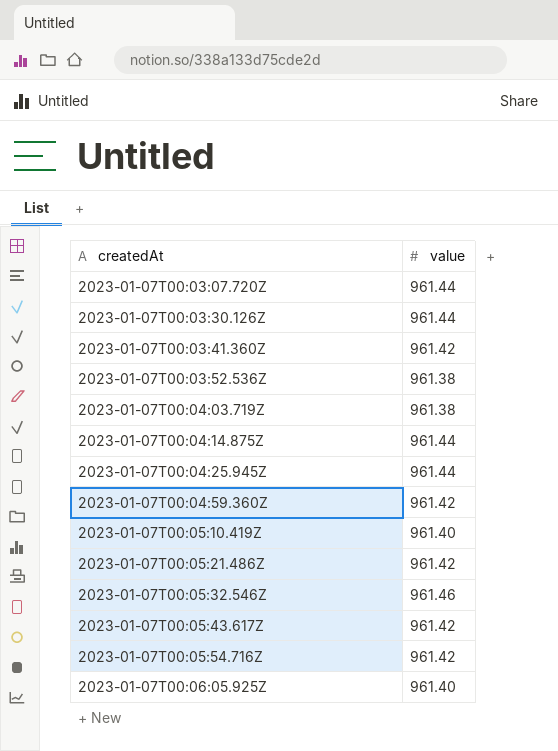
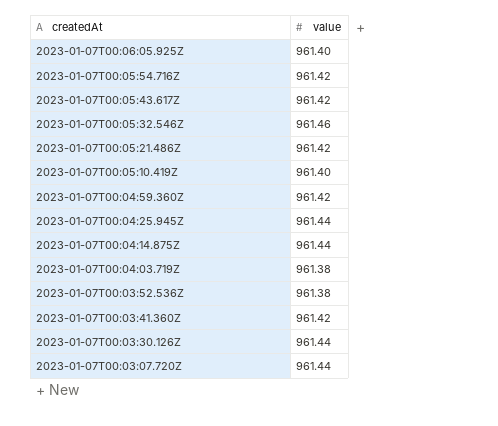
row order: createdAt ascending -> createdAt descending

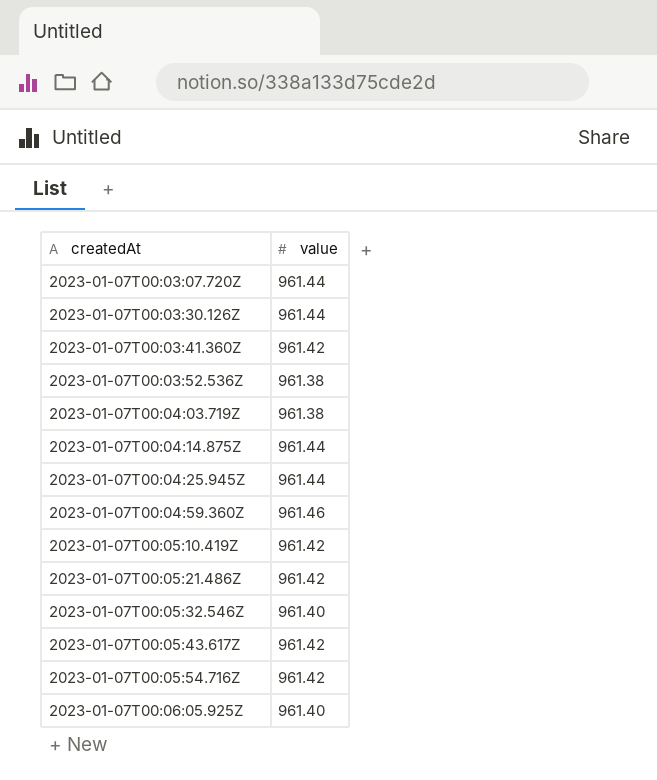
row order: createdAt descending -> createdAt ascending
2023-01-07T00:04:59.360Z | value: 961.42 -> 961.46
2023-01-07T00:05:10.419Z | value: 961.40 -> 961.42
2023-01-07T00:05:32.546Z | value: 961.46 -> 961.40

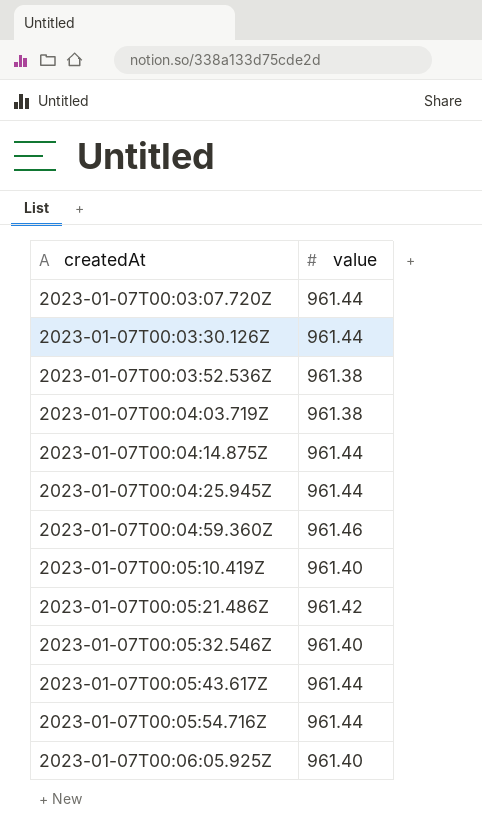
row 2023-01-07T00:03:41.360Z: 961.42 -> none
2023-01-07T00:05:10.419Z | value: 961.42 -> 961.40
2023-01-07T00:05:43.617Z | value: 961.42 -> 961.44
2023-01-07T00:05:54.716Z | value: 961.42 -> 961.44

